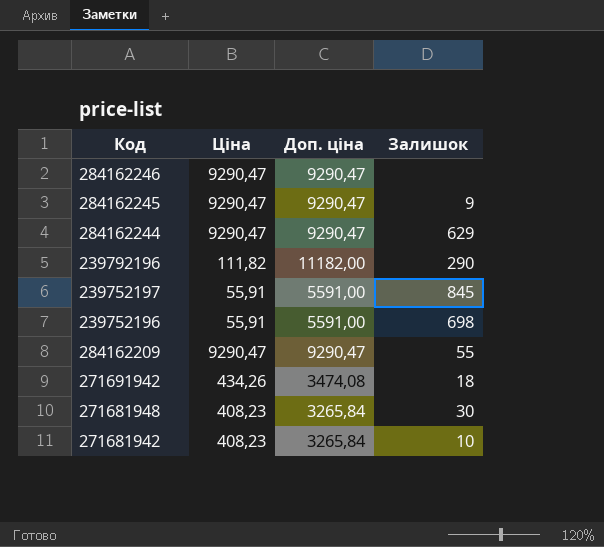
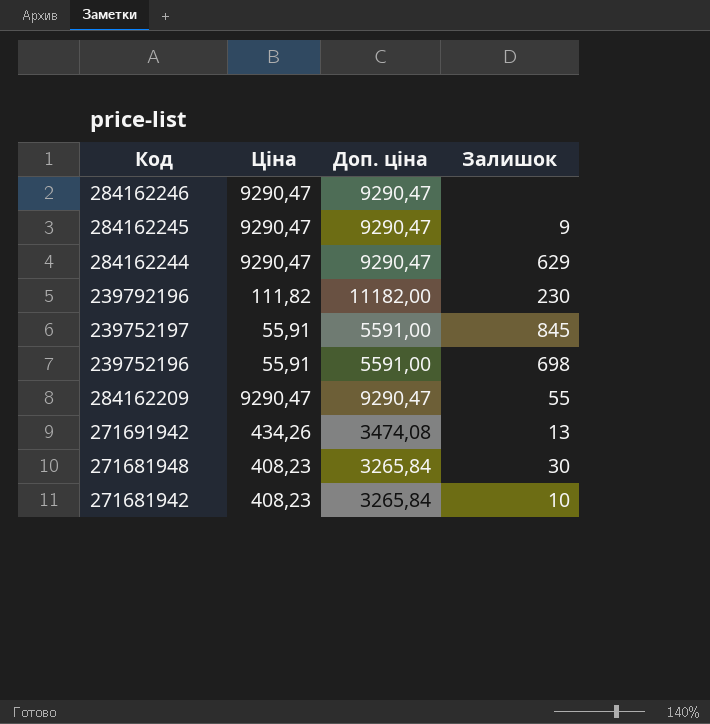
239792196 | Залишок: 290 -> 230
271691942 | Залишок: 18 -> 13

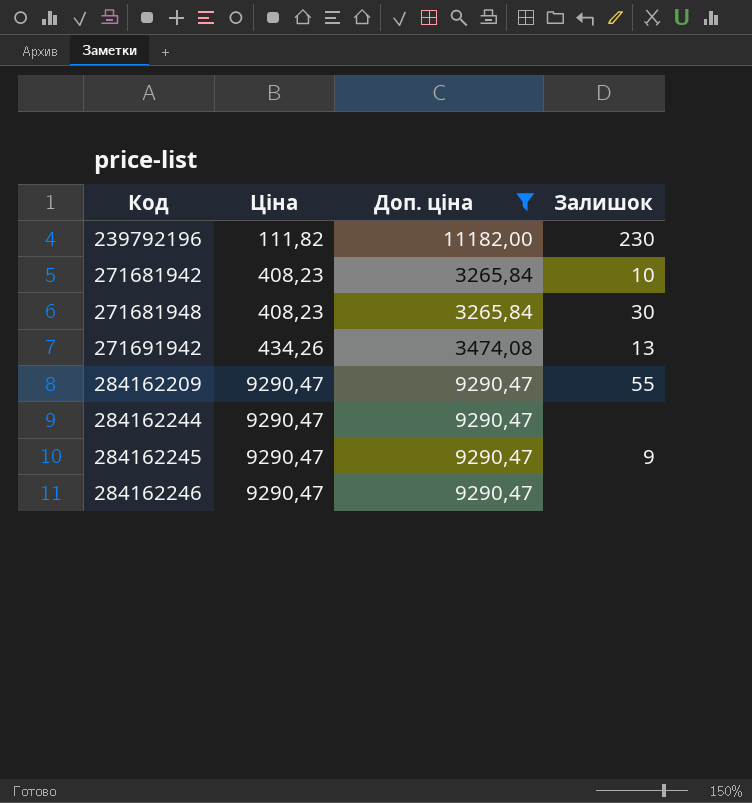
filter: none -> Доп. ціна != 5591,00
row order: none -> Код ascending
284162244 | Залишок: 629 -> none

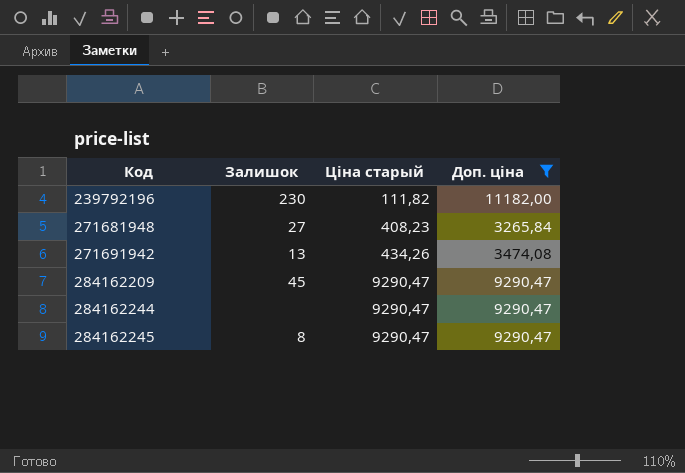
column Залишок | position: 4 -> 2
column name: Ціна -> Ціна старый
row 271681942: 408,23 | 3265,84 | 10 -> none
row 284162246: 9290,47 | 9290,47 | none -> none
271681948 | Залишок: 30 -> 27
284162209 | Залишок: 55 -> 45
284162245 | Залишок: 9 -> 8

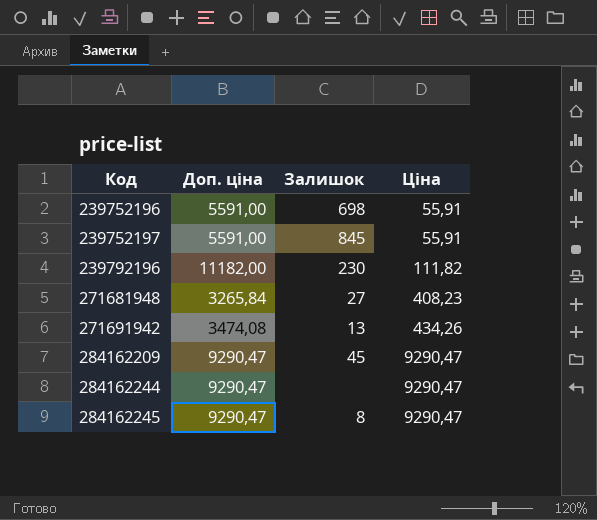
filter: Доп. ціна != 5591,00 -> none
column Доп. ціна | position: 4 -> 2
column name: Ціна старый -> Ціна

